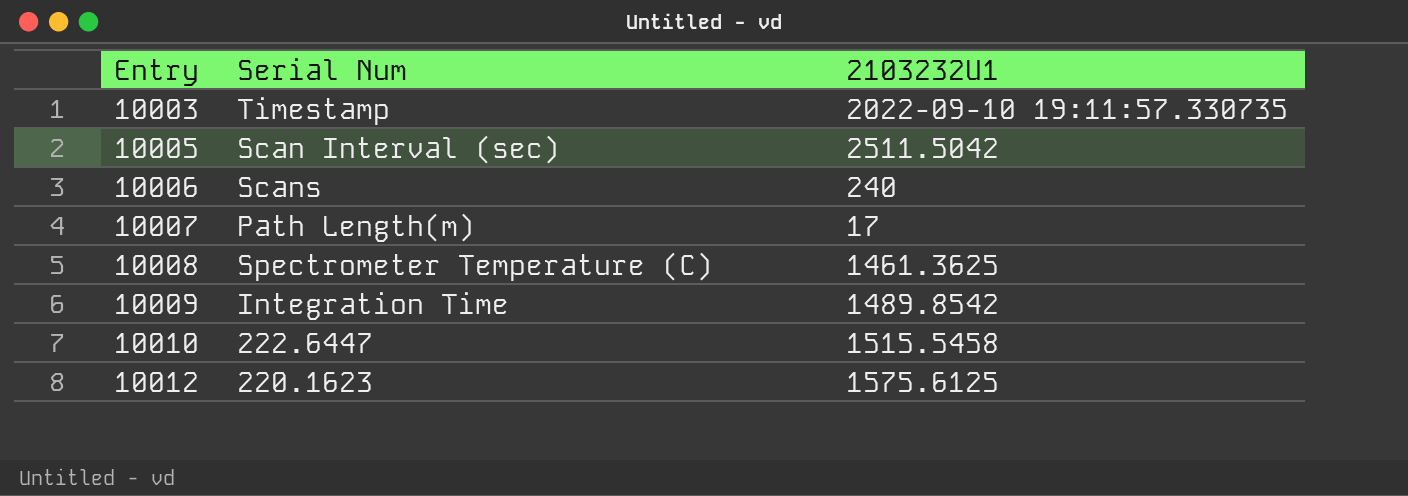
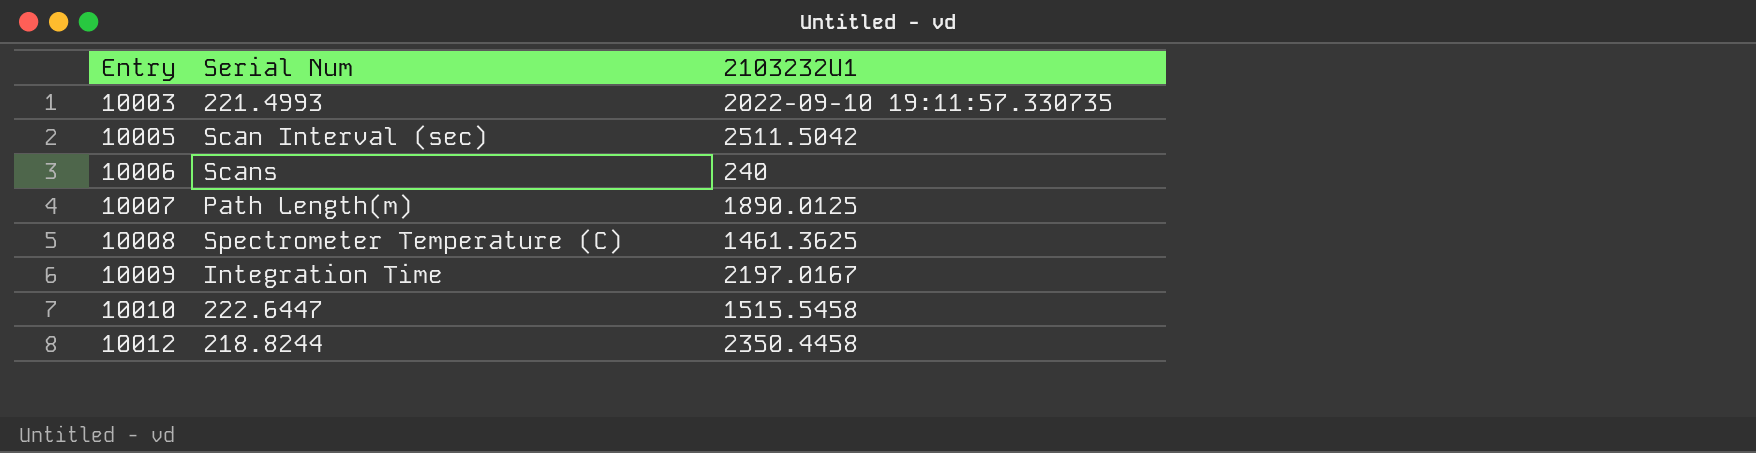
10003 | Serial Num: Timestamp -> 221.4993
10007 | 2103232U1: 17 -> 1890.0125
10009 | 2103232U1: 1489.8542 -> 2197.0167
10012 | Serial Num: 220.1623 -> 218.8244
10012 | 2103232U1: 1575.6125 -> 2350.4458

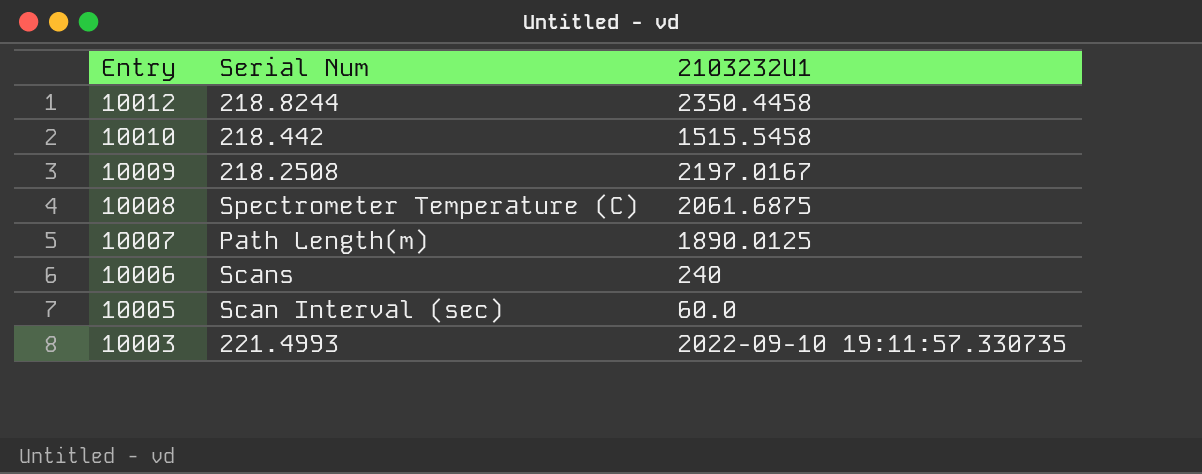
row order: Entry ascending -> Entry descending
10010 | Serial Num: 222.6447 -> 218.442
10009 | Serial Num: Integration Time -> 218.2508
10008 | 2103232U1: 1461.3625 -> 2061.6875
10005 | 2103232U1: 2511.5042 -> 60.0

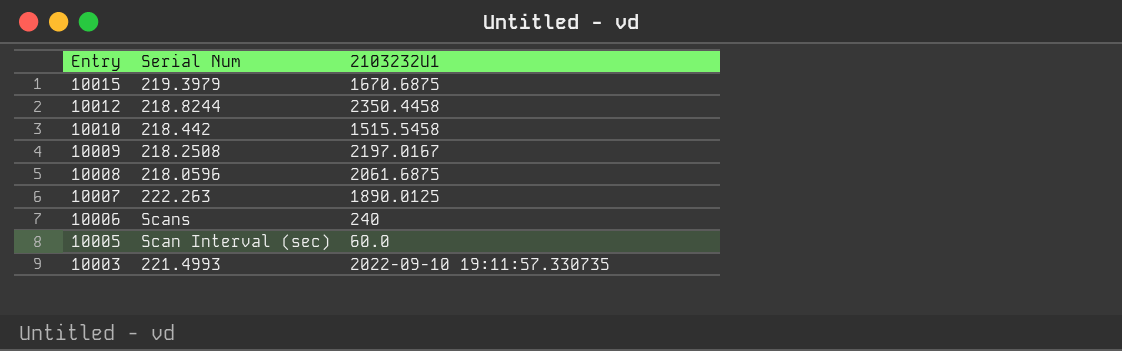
row 10015: none -> 219.3979 | 1670.6875
10008 | Serial Num: Spectrometer Temperature (C) -> 218.0596
10007 | Serial Num: Path Length(m) -> 222.263

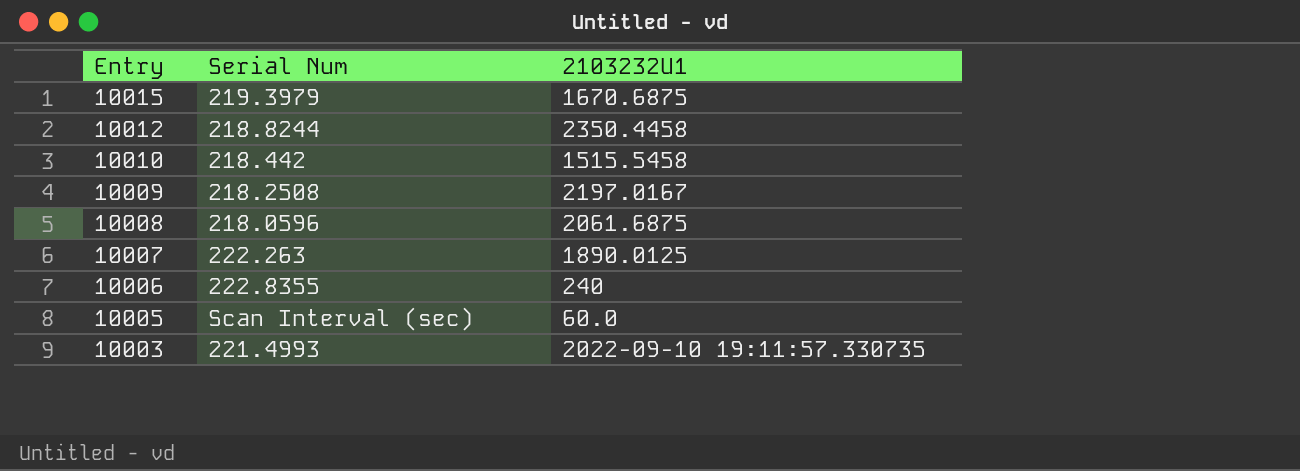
10006 | Serial Num: Scans -> 222.8355

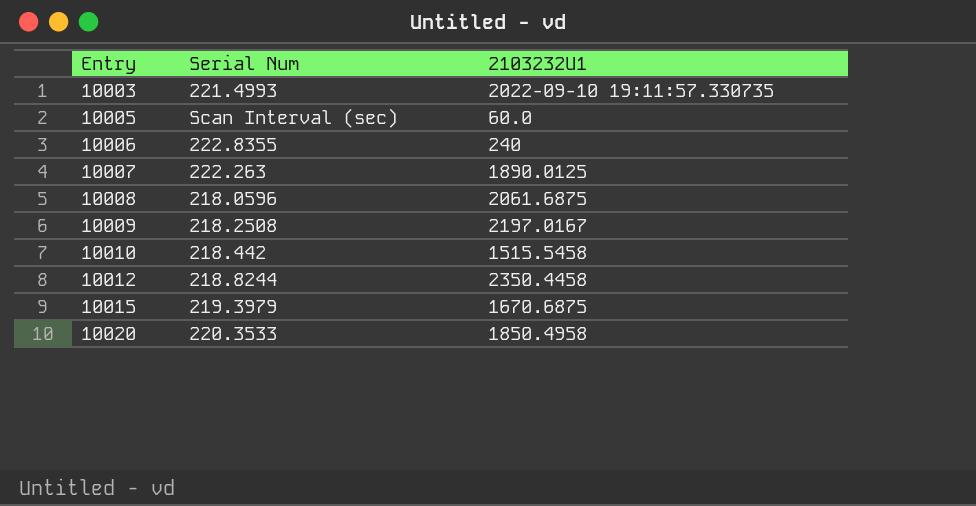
row order: Entry descending -> Entry ascending
row 10020: none -> 220.3533 | 1850.4958

